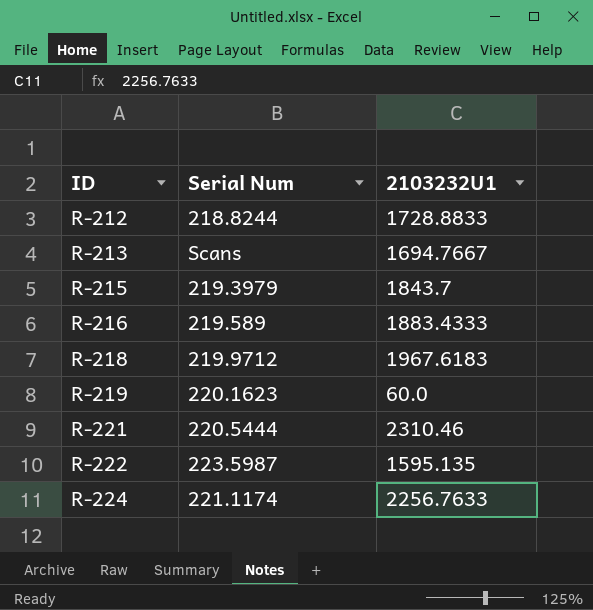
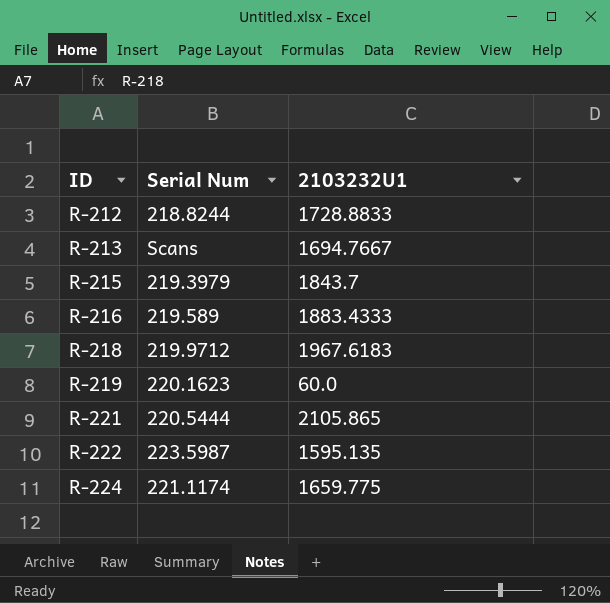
R-221 | 2103232U1: 2310.46 -> 2105.865
R-224 | 2103232U1: 2256.7633 -> 1659.775

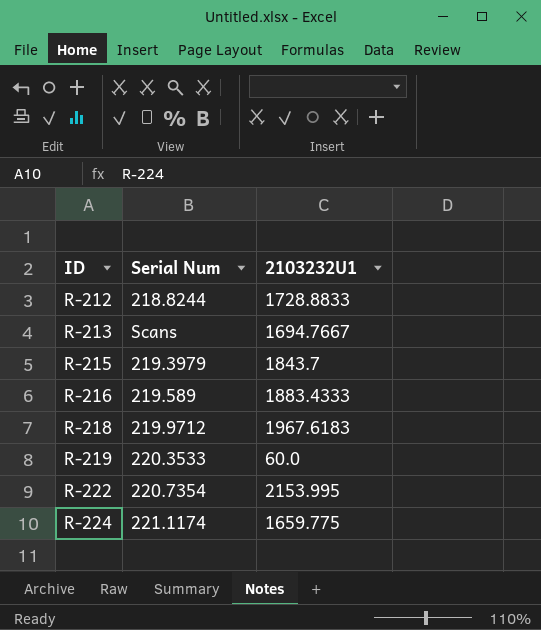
row R-221: 220.5444 | 2105.865 -> none
R-219 | Serial Num: 220.1623 -> 220.3533
R-222 | Serial Num: 223.5987 -> 220.7354
R-222 | 2103232U1: 1595.135 -> 2153.995

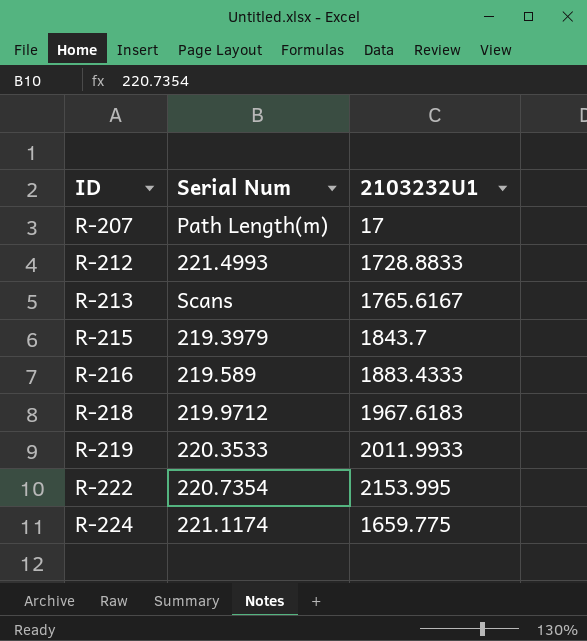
row R-207: none -> Path Length(m) | 17
R-212 | Serial Num: 218.8244 -> 221.4993
R-213 | 2103232U1: 1694.7667 -> 1765.6167
R-219 | 2103232U1: 60.0 -> 2011.9933

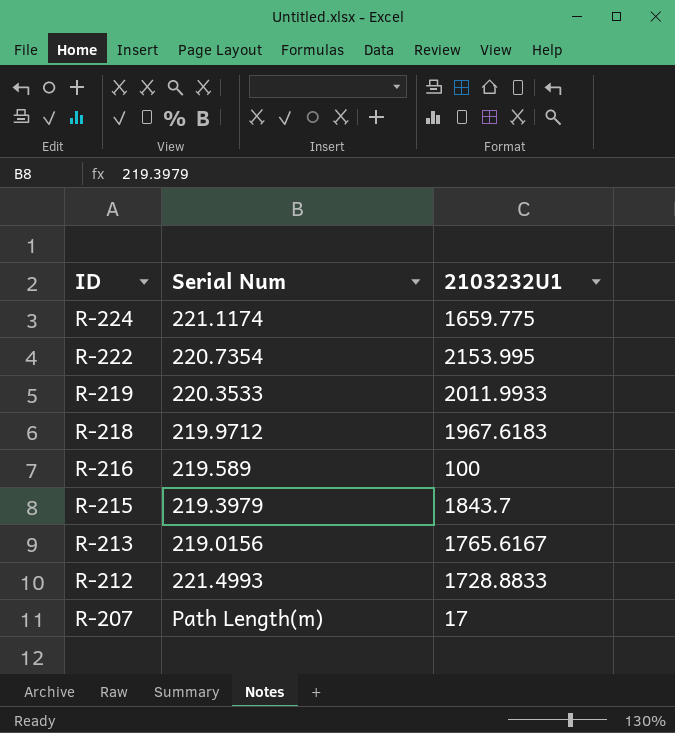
row order: ID ascending -> ID descending
R-216 | 2103232U1: 1883.4333 -> 100
R-213 | Serial Num: Scans -> 219.0156

